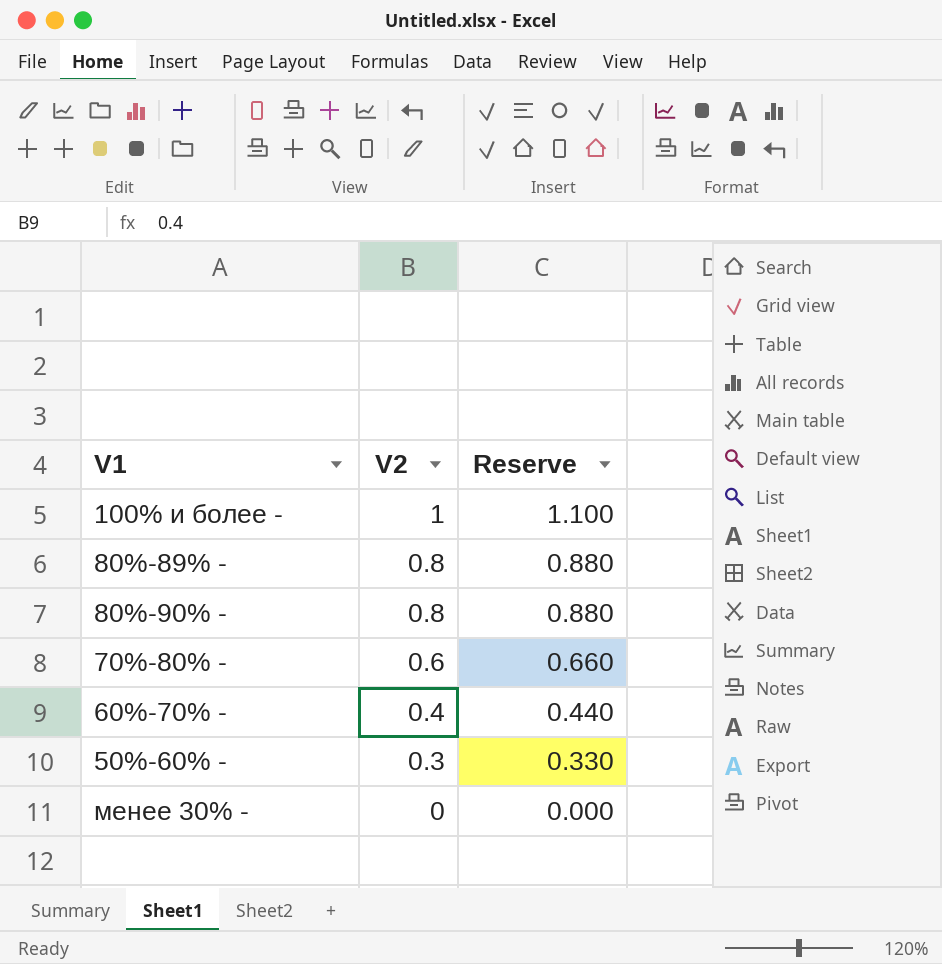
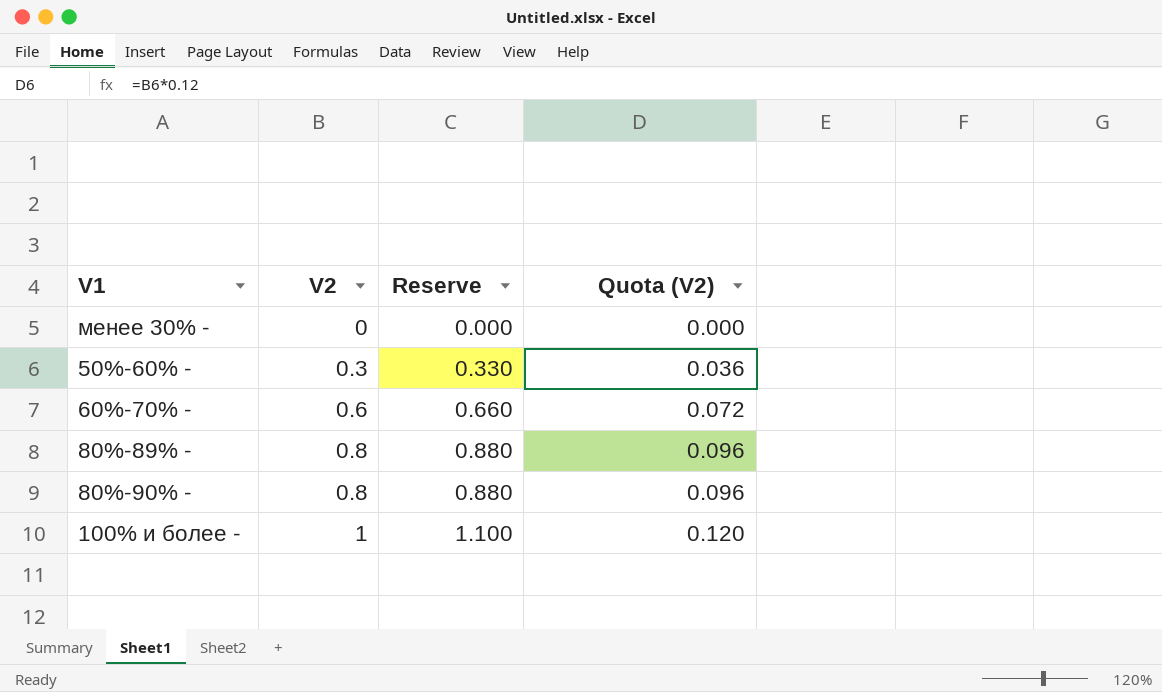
row order: V2 descending -> V2 ascending
column Quota (V2) | formula: none -> [V2] * 0.12
row 70%-80% -: 0.6 | 0.660 -> none
60%-70% - | V2: 0.4 -> 0.6
60%-70% - | Reserve: 0.440 -> 0.660

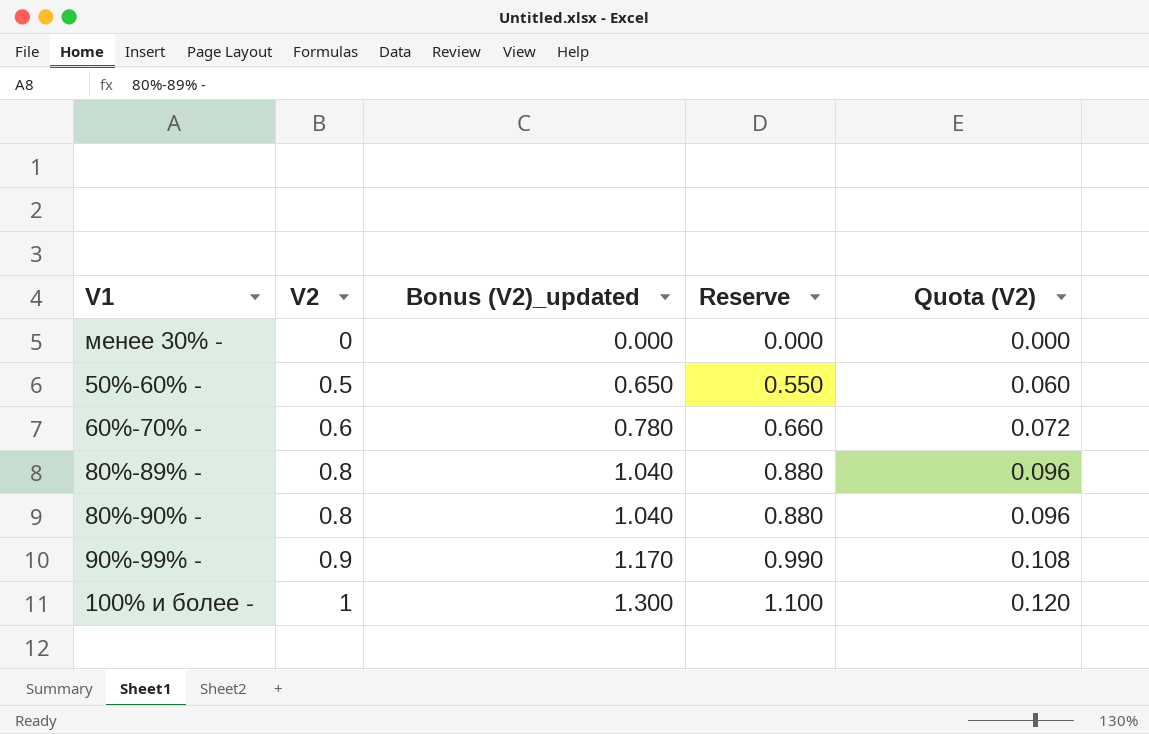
column Bonus (V2)_updated | formula: none -> [V2] * 1.3
50%-60% - | V2: 0.3 -> 0.5
50%-60% - | Reserve: 0.330 -> 0.550
50%-60% - | Quota (V2): 0.036 -> 0.060
row 90%-99% -: none -> 0.9 | 1.170 | 0.990 | 0.108

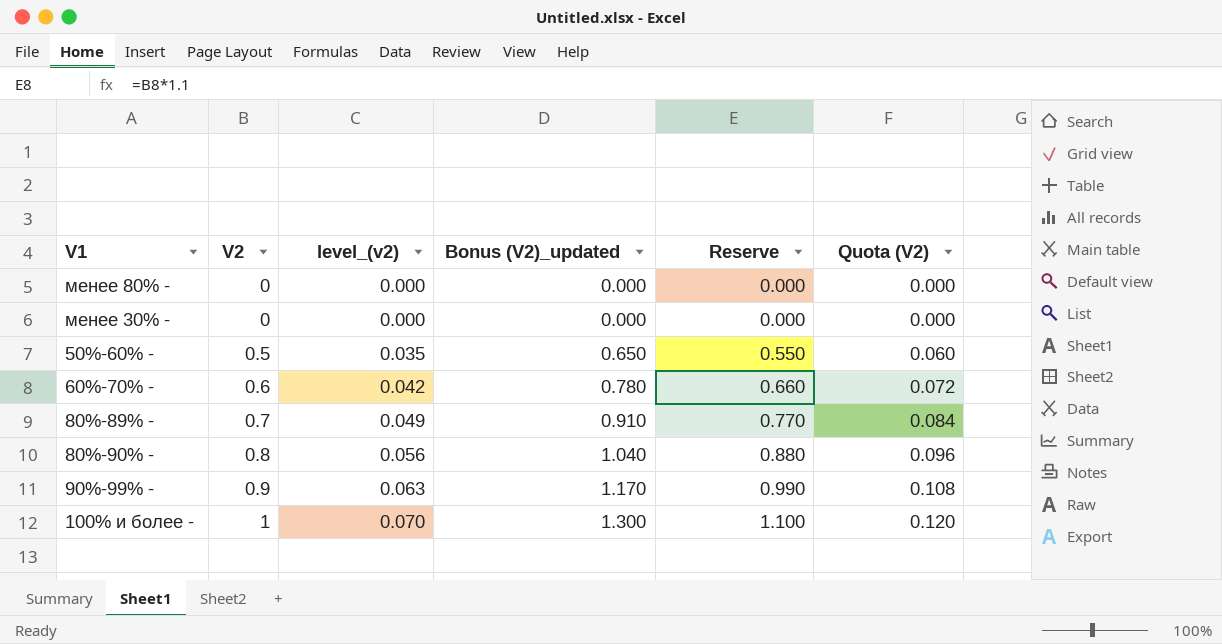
column level_(v2) | formula: none -> [V2] * 0.07
row менее 80% -: none -> 0 | 0.000 | 0.000 | 0.000 | 0.000
80%-89% - | V2: 0.8 -> 0.7
80%-89% - | Bonus (V2)_updated: 1.040 -> 0.910
80%-89% - | Reserve: 0.880 -> 0.770
80%-89% - | Quota (V2): 0.096 -> 0.084

